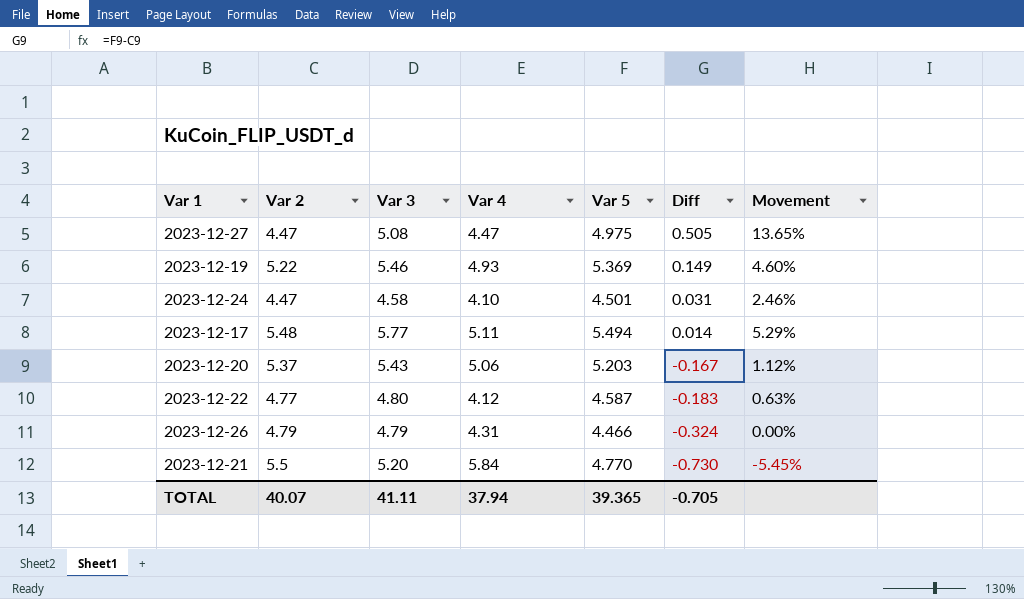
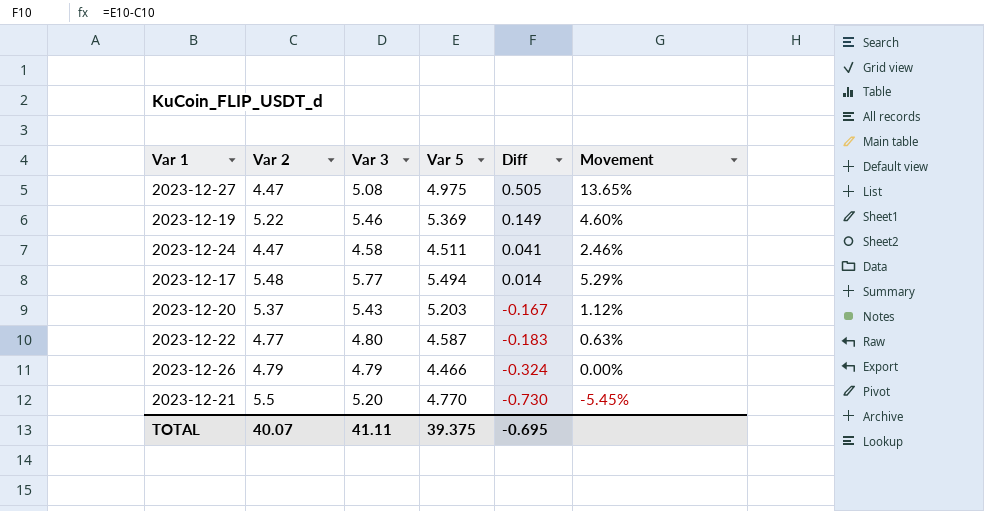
column Var 4 | position: 4 -> none
2023-12-24 | Var 5: 4.501 -> 4.511
2023-12-24 | Diff: 0.031 -> 0.041
TOTAL | Var 5: 39.365 -> 39.375
TOTAL | Diff: -0.705 -> -0.695

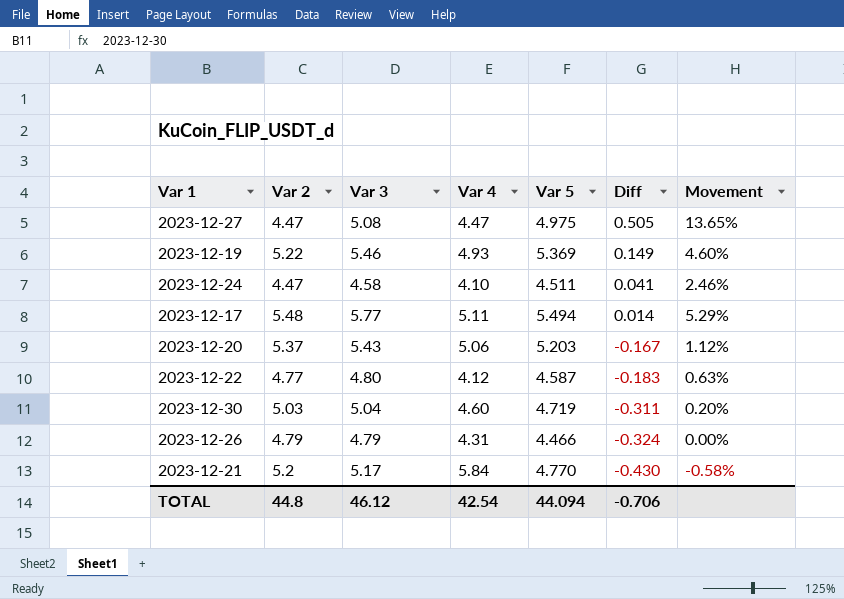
column Var 4 | position: none -> 4
row 2023-12-30: none -> 5.03 | 5.04 | 4.60 | 4.719 | -0.311 | 0.20%
2023-12-21 | Var 2: 5.5 -> 5.2
2023-12-21 | Var 3: 5.20 -> 5.17
2023-12-21 | Diff: -0.730 -> -0.430
2023-12-21 | Movement: -5.45% -> -0.58%
TOTAL | Var 2: 40.07 -> 44.8
TOTAL | Var 3: 41.11 -> 46.12
TOTAL | Var 5: 39.375 -> 44.094
TOTAL | Diff: -0.695 -> -0.706

